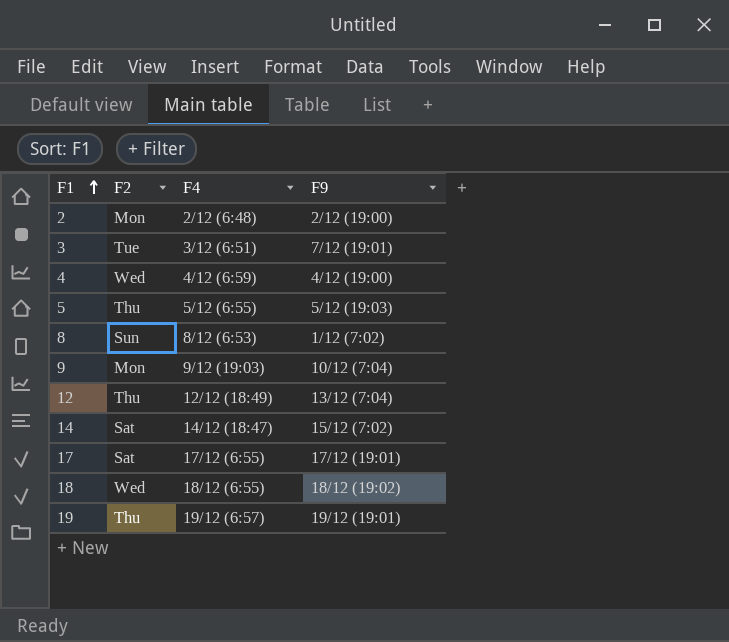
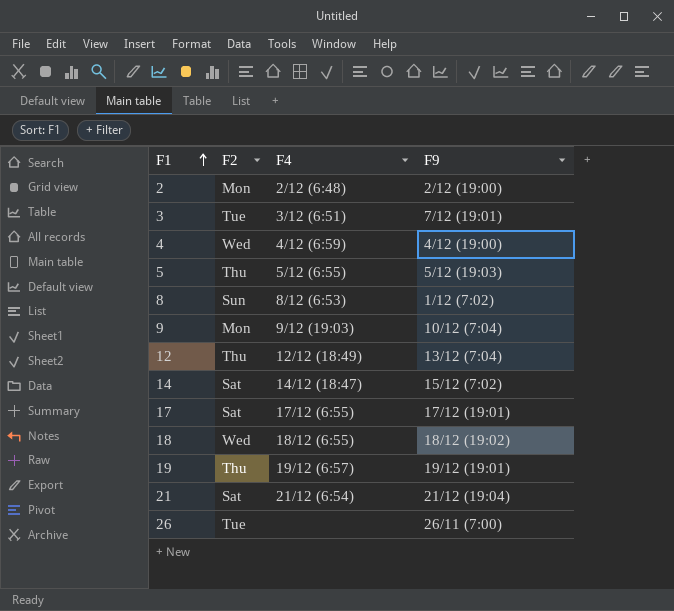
row 21: none -> Sat | 21/12 (6:54) | 21/12 (19:04)
row 26: none -> Tue | none | 26/11 (7:00)

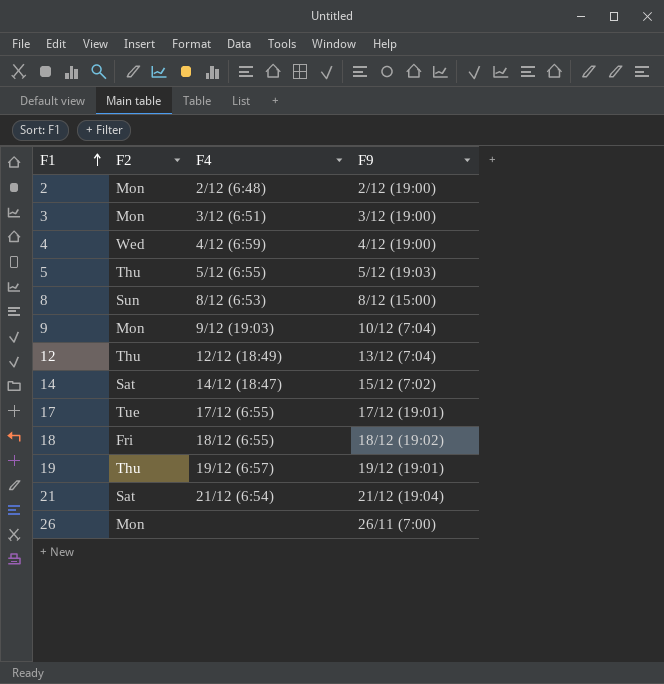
3 | F2: Tue -> Mon
3 | F9: 7/12 (19:01) -> 3/12 (19:00)
8 | F9: 1/12 (7:02) -> 8/12 (15:00)
17 | F2: Sat -> Tue
18 | F2: Wed -> Fri
26 | F2: Tue -> Mon

